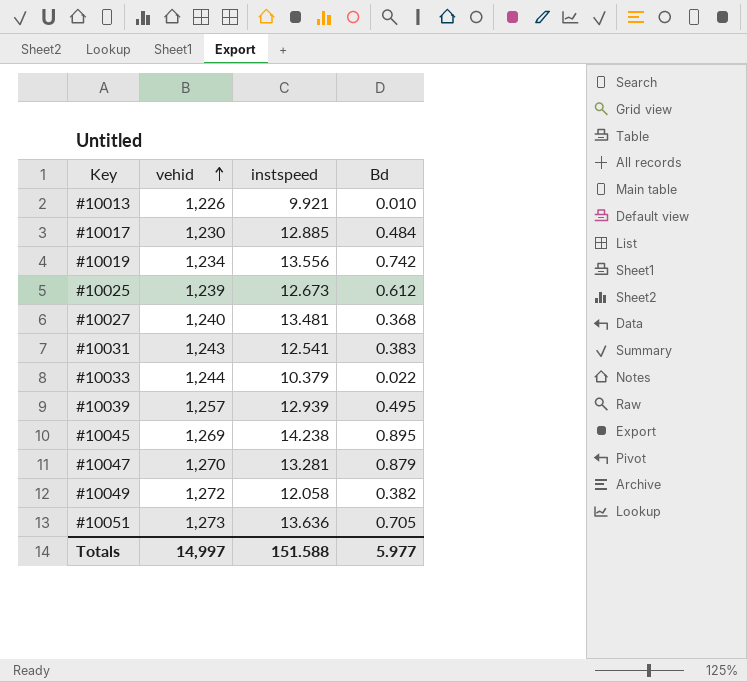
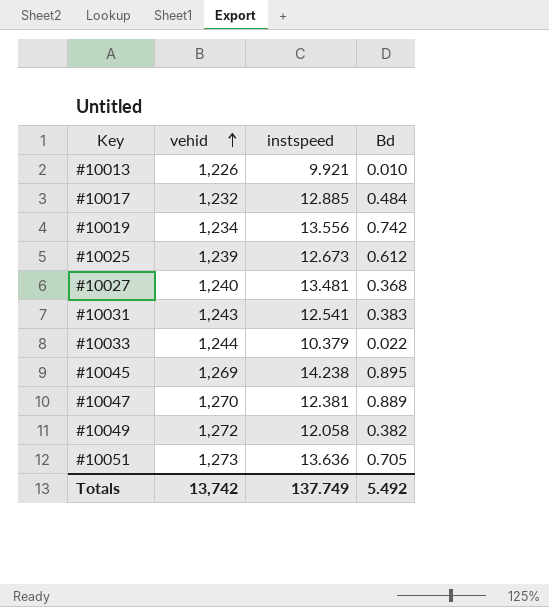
row #10039: 1,257 | 12.939 | 0.495 -> none
#10017 | vehid: 1,230 -> 1,232
#10047 | instspeed: 13.281 -> 12.381
#10047 | Bd: 0.879 -> 0.889
Totals | vehid: 14,997 -> 13,742
Totals | instspeed: 151.588 -> 137.749
Totals | Bd: 5.977 -> 5.492

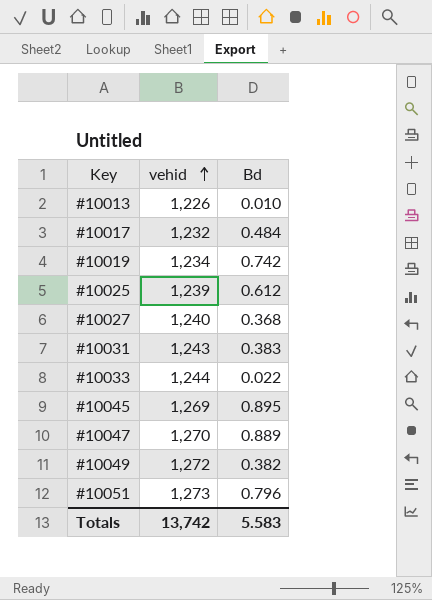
column instspeed | position: 3 -> none
#10051 | Bd: 0.705 -> 0.796
Totals | Bd: 5.492 -> 5.583

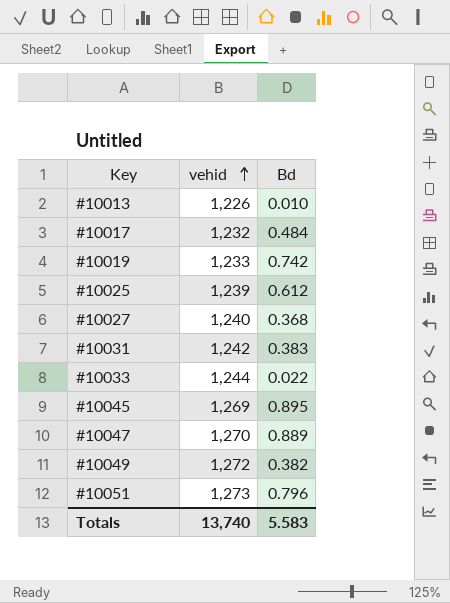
#10019 | vehid: 1,234 -> 1,233
#10031 | vehid: 1,243 -> 1,242
Totals | vehid: 13,742 -> 13,740

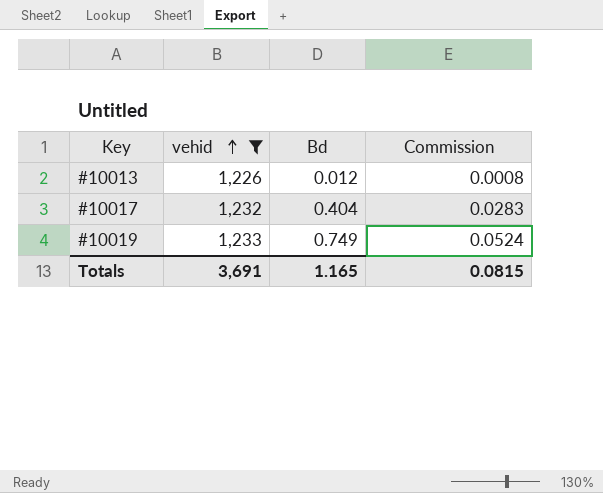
filter: none -> vehid <= 1,233
column Commission | formula: none -> [Bd] * 0.07
#10013 | Bd: 0.010 -> 0.012
#10017 | Bd: 0.484 -> 0.404
#10019 | Bd: 0.742 -> 0.749
Totals | vehid: 13,740 -> 3,691
Totals | Bd: 5.583 -> 1.165

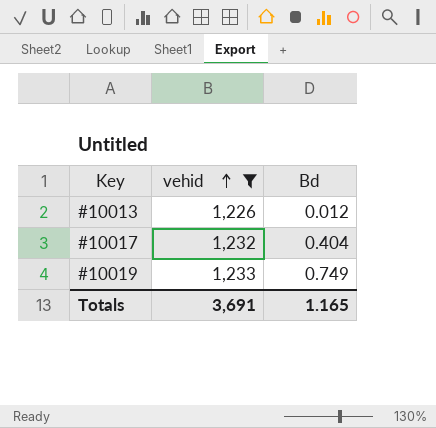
column Commission | formula: [Bd] * 0.07 -> none

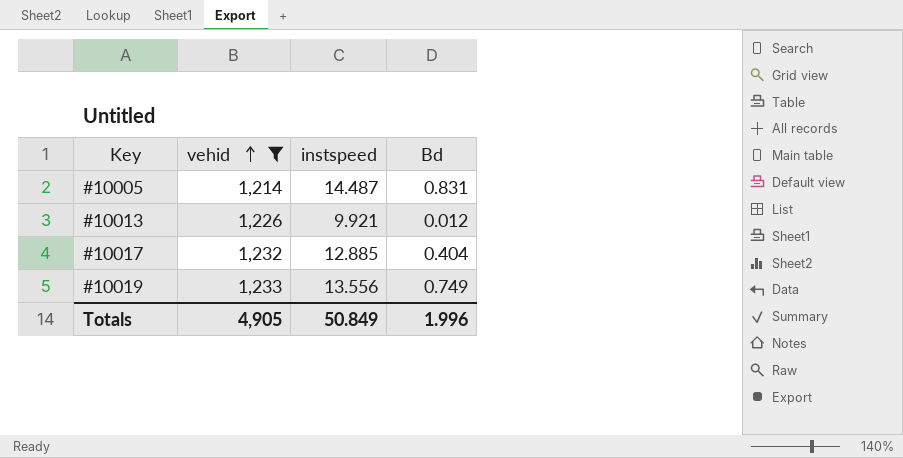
column instspeed | position: none -> 3
row #10005: none -> 1,214 | 14.487 | 0.831
Totals | vehid: 3,691 -> 4,905
Totals | Bd: 1.165 -> 1.996

